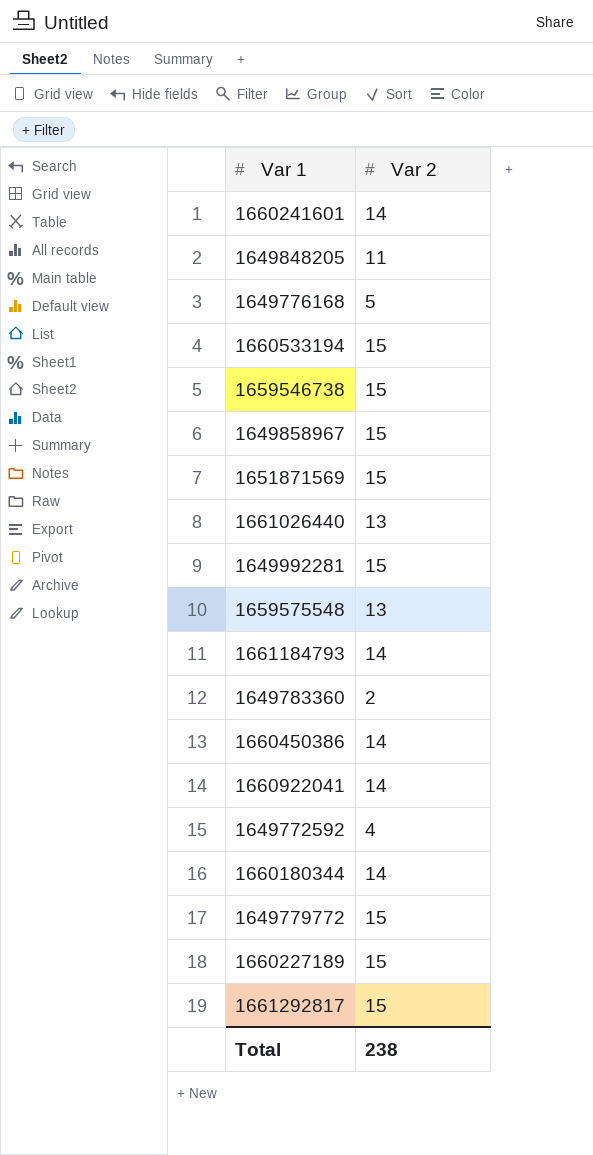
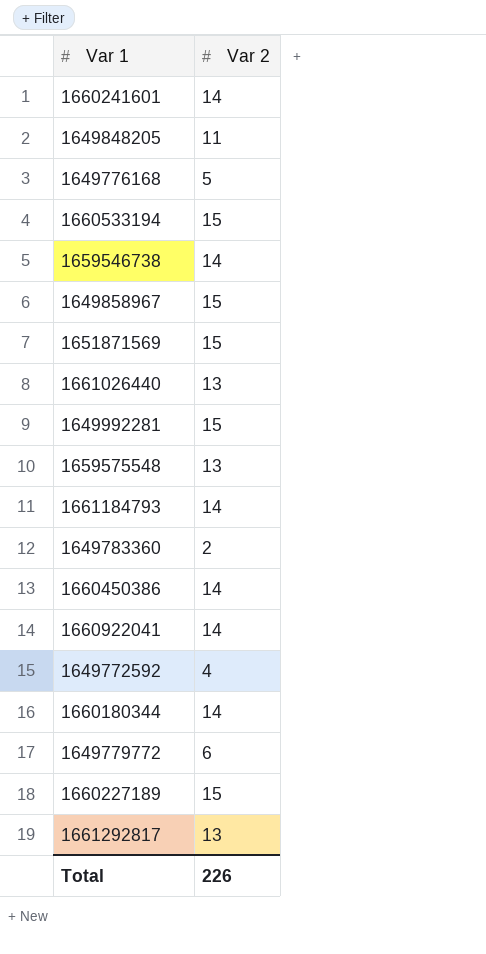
1659546738 | Var 2: 15 -> 14
1649779772 | Var 2: 15 -> 6
1661292817 | Var 2: 15 -> 13
Total | Var 2: 238 -> 226

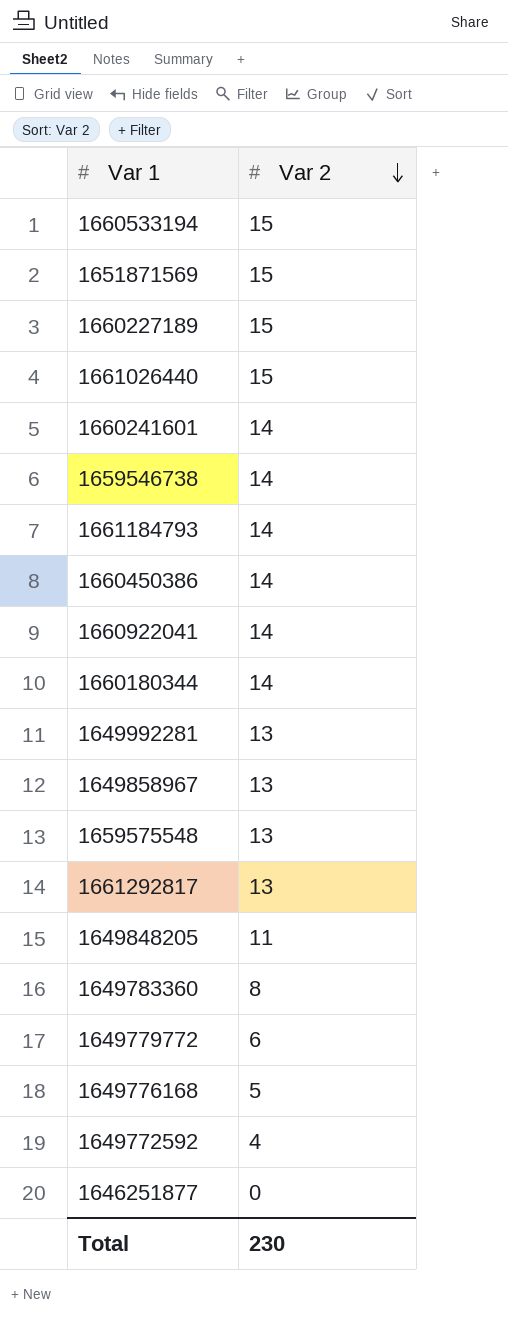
row order: none -> Var 2 descending
1661026440 | Var 2: 13 -> 15
1649992281 | Var 2: 15 -> 13
1649858967 | Var 2: 15 -> 13
1649783360 | Var 2: 2 -> 8
row 1646251877: none -> 0
Total | Var 2: 226 -> 230

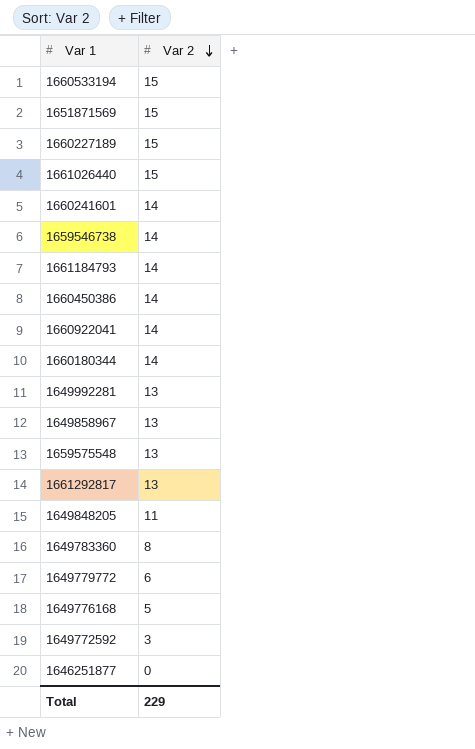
1649772592 | Var 2: 4 -> 3
Total | Var 2: 230 -> 229

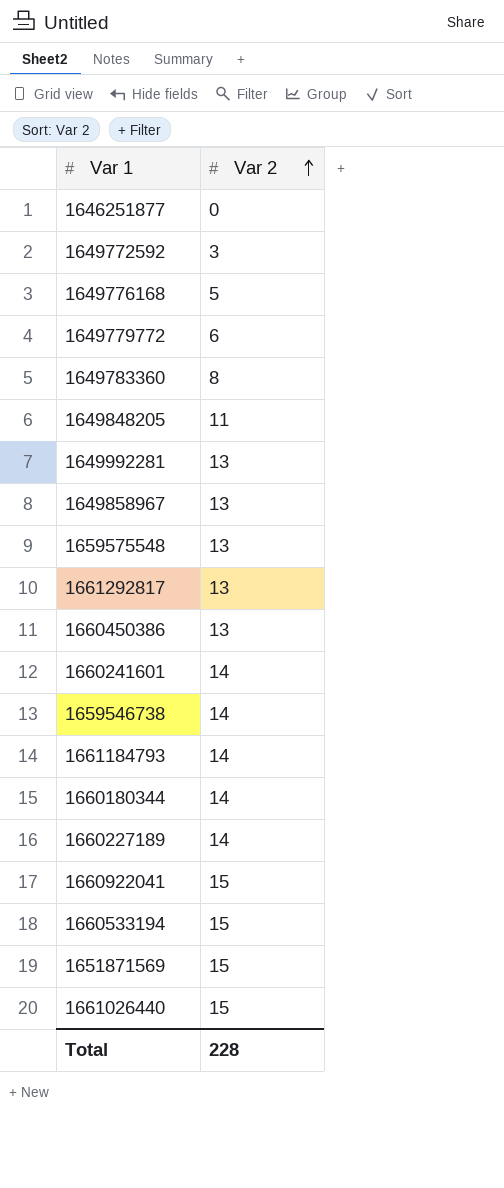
row order: Var 2 descending -> Var 2 ascending
1660450386 | Var 2: 14 -> 13
1660227189 | Var 2: 15 -> 14
1660922041 | Var 2: 14 -> 15
Total | Var 2: 229 -> 228

